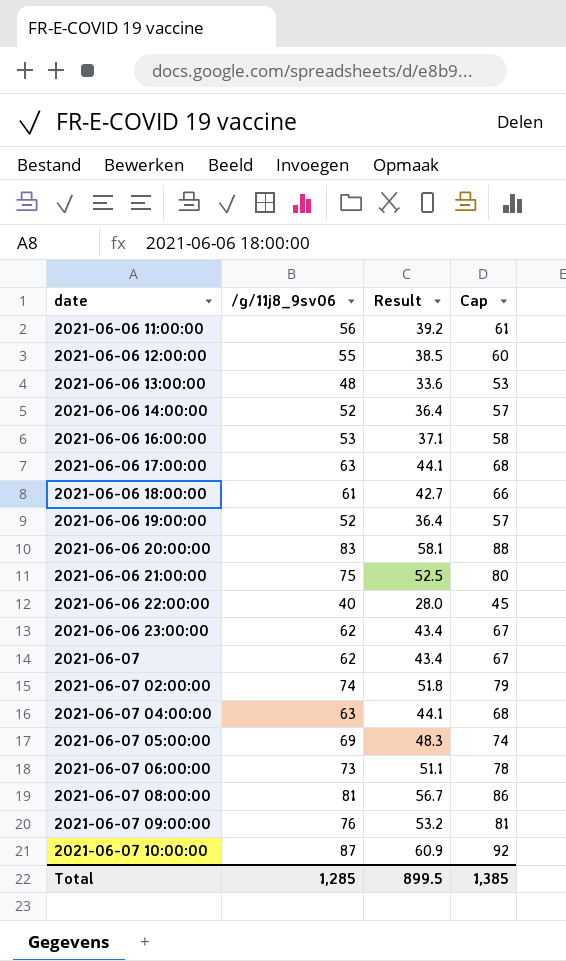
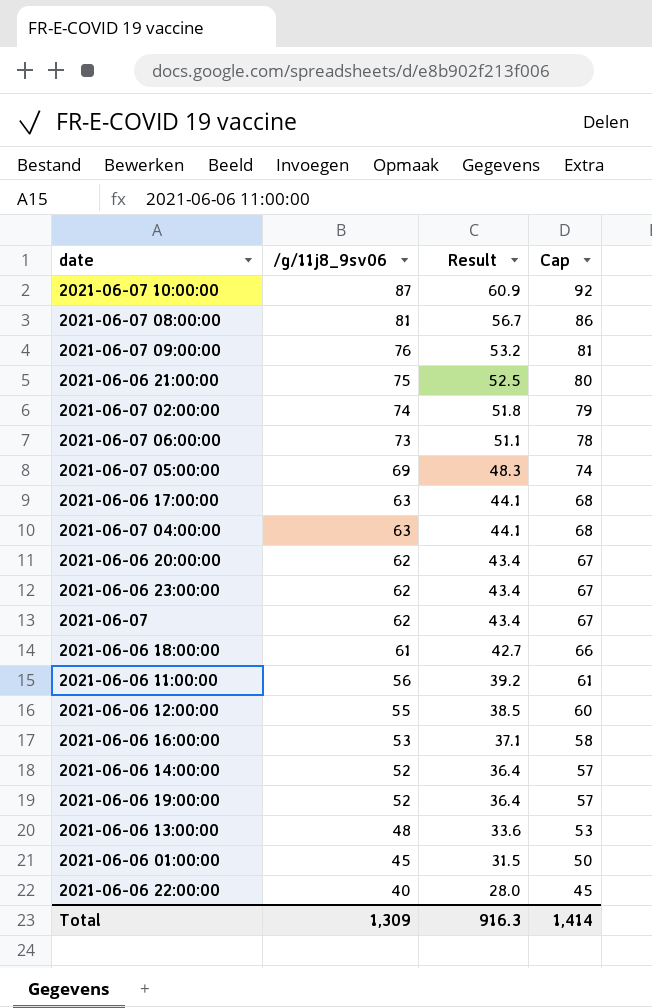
row order: date ascending -> /g/11j8_9sv06 descending
2021-06-06 20:00:00 | /g/11j8_9sv06: 83 -> 62
2021-06-06 20:00:00 | Result: 58.1 -> 43.4
2021-06-06 20:00:00 | Cap: 88 -> 67
row 2021-06-06 01:00:00: none -> 45 | 31.5 | 50
Total | /g/11j8_9sv06: 1,285 -> 1,309
Total | Result: 899.5 -> 916.3
Total | Cap: 1,385 -> 1,414

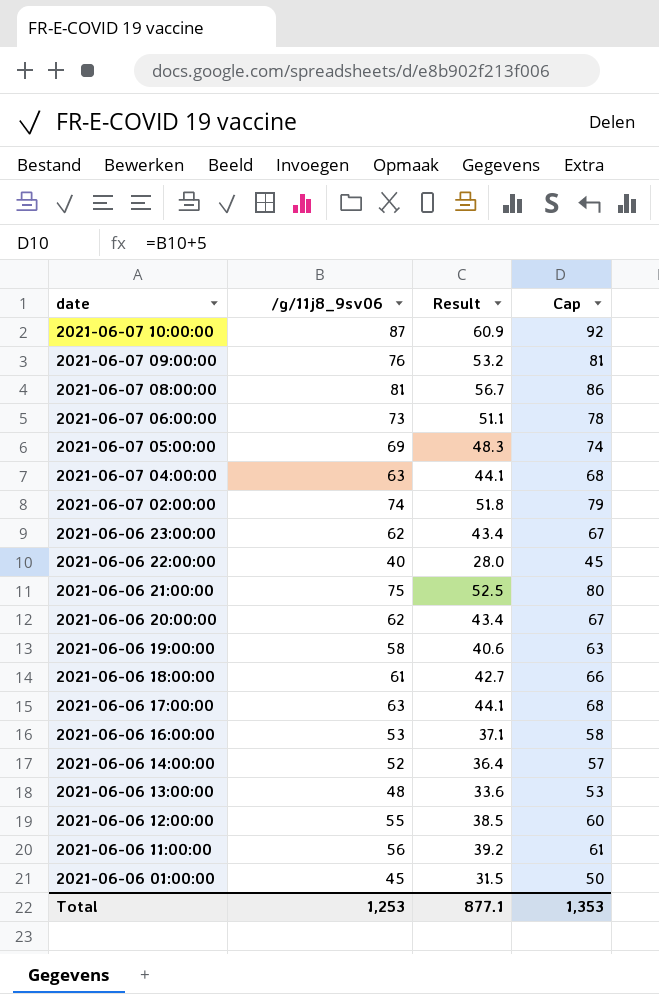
row order: /g/11j8_9sv06 descending -> date descending
row 2021-06-07: 62 | 43.4 | 67 -> none
2021-06-06 19:00:00 | /g/11j8_9sv06: 52 -> 58
2021-06-06 19:00:00 | Result: 36.4 -> 40.6
2021-06-06 19:00:00 | Cap: 57 -> 63
Total | /g/11j8_9sv06: 1,309 -> 1,253
Total | Result: 916.3 -> 877.1
Total | Cap: 1,414 -> 1,353

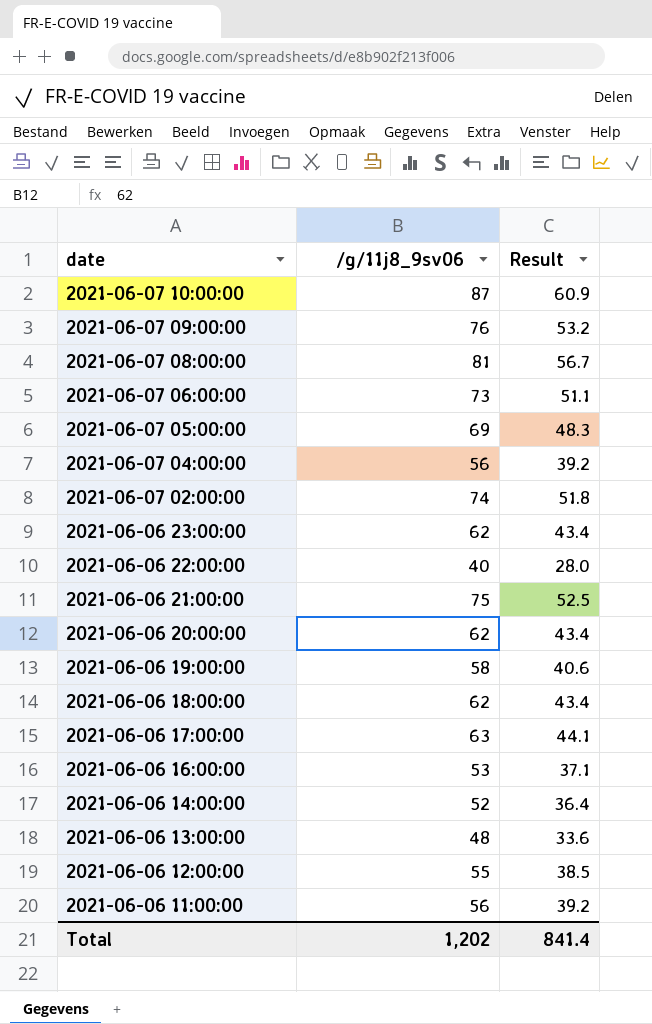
column Cap | formula: [/g/11j8_9sv06] + 5 -> none
row 2021-06-06 01:00:00: 45 | 31.5 | 50 -> none
2021-06-07 04:00:00 | /g/11j8_9sv06: 63 -> 56
2021-06-07 04:00:00 | Result: 44.1 -> 39.2
2021-06-06 18:00:00 | /g/11j8_9sv06: 61 -> 62
2021-06-06 18:00:00 | Result: 42.7 -> 43.4
Total | /g/11j8_9sv06: 1,253 -> 1,202
Total | Result: 877.1 -> 841.4

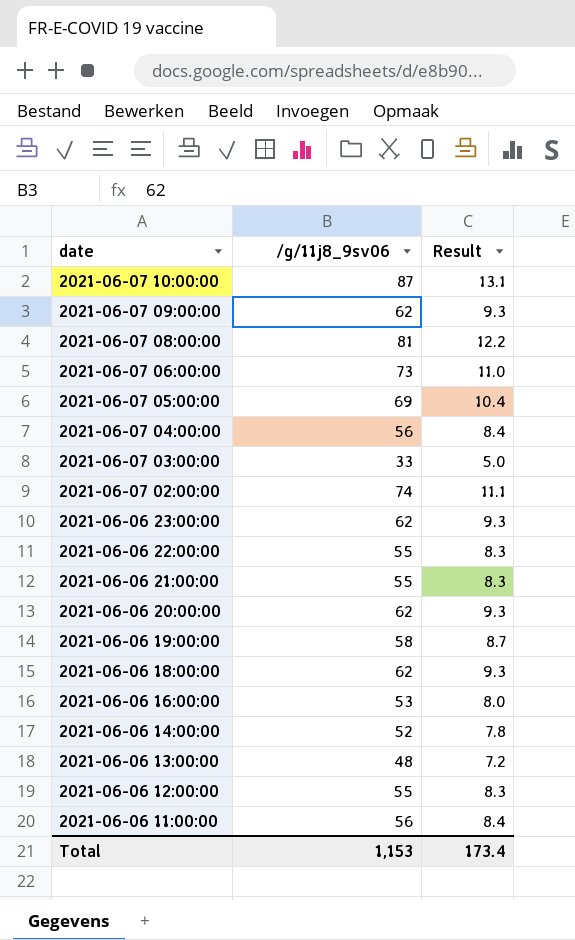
column Result | formula: [/g/11j8_9sv06] * 0.7 -> [/g/11j8_9sv06] * 0.15
row 2021-06-06 17:00:00: 63 | 44.1 -> none
2021-06-07 09:00:00 | /g/11j8_9sv06: 76 -> 62
row 2021-06-07 03:00:00: none -> 33 | 5.0
2021-06-06 22:00:00 | /g/11j8_9sv06: 40 -> 55
2021-06-06 21:00:00 | /g/11j8_9sv06: 75 -> 55
Total | /g/11j8_9sv06: 1,202 -> 1,153
Total | Result: 841.4 -> 173.4

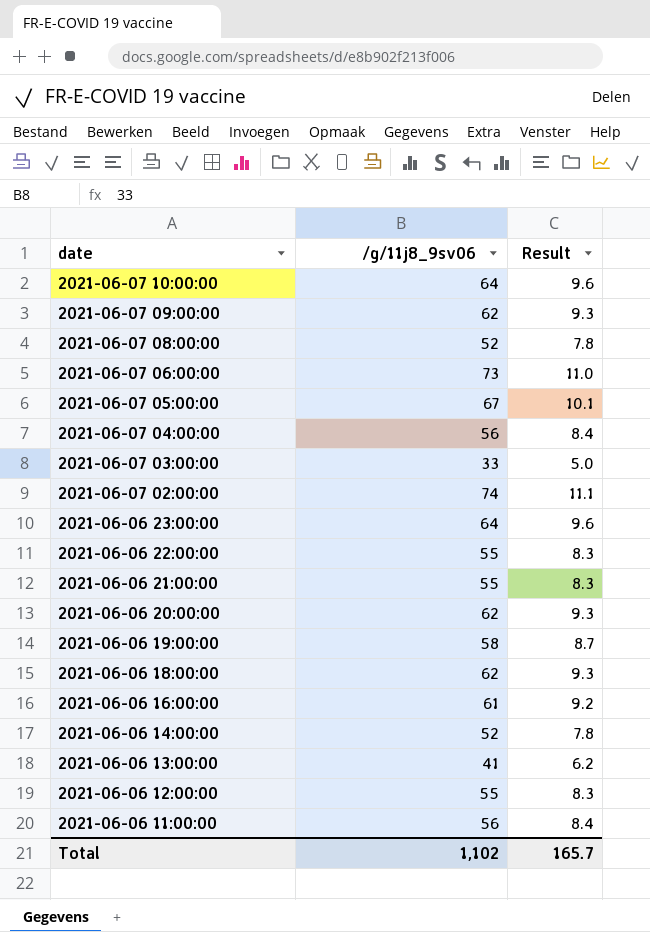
2021-06-07 10:00:00 | /g/11j8_9sv06: 87 -> 64
2021-06-07 10:00:00 | Result: 13.1 -> 9.6
2021-06-07 08:00:00 | /g/11j8_9sv06: 81 -> 52
2021-06-07 08:00:00 | Result: 12.2 -> 7.8
2021-06-07 05:00:00 | /g/11j8_9sv06: 69 -> 67
2021-06-07 05:00:00 | Result: 10.4 -> 10.1
2021-06-06 23:00:00 | /g/11j8_9sv06: 62 -> 64
2021-06-06 23:00:00 | Result: 9.3 -> 9.6
2021-06-06 16:00:00 | /g/11j8_9sv06: 53 -> 61
2021-06-06 16:00:00 | Result: 8.0 -> 9.2
2021-06-06 13:00:00 | /g/11j8_9sv06: 48 -> 41
2021-06-06 13:00:00 | Result: 7.2 -> 6.2
Total | /g/11j8_9sv06: 1,153 -> 1,102
Total | Result: 173.4 -> 165.7

